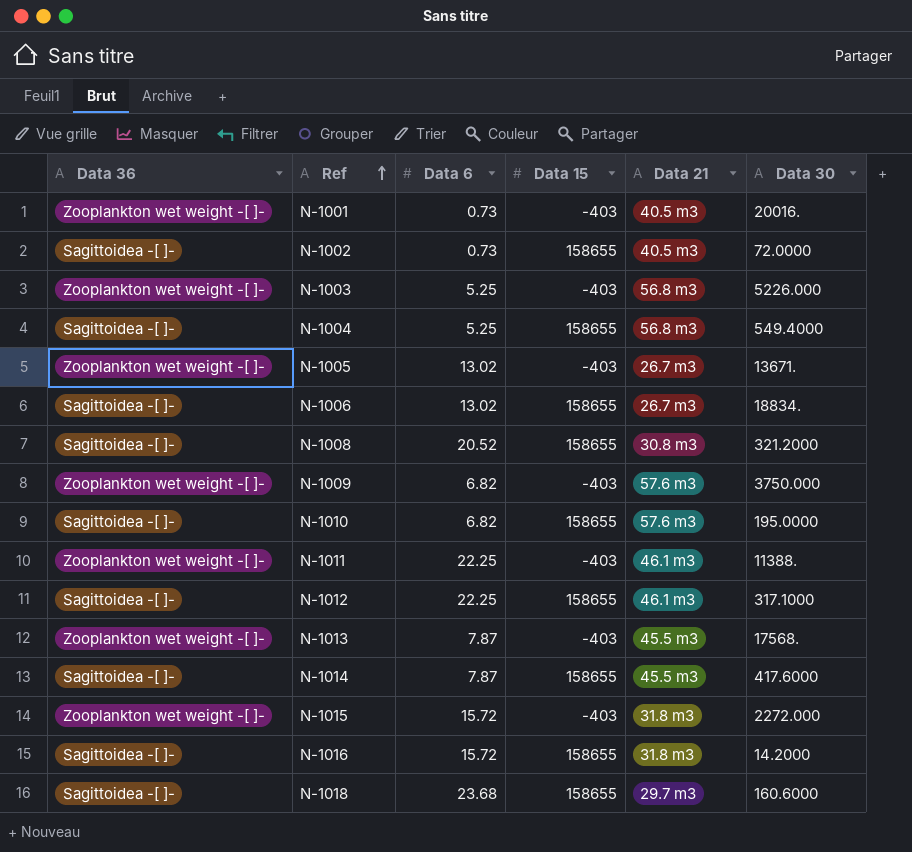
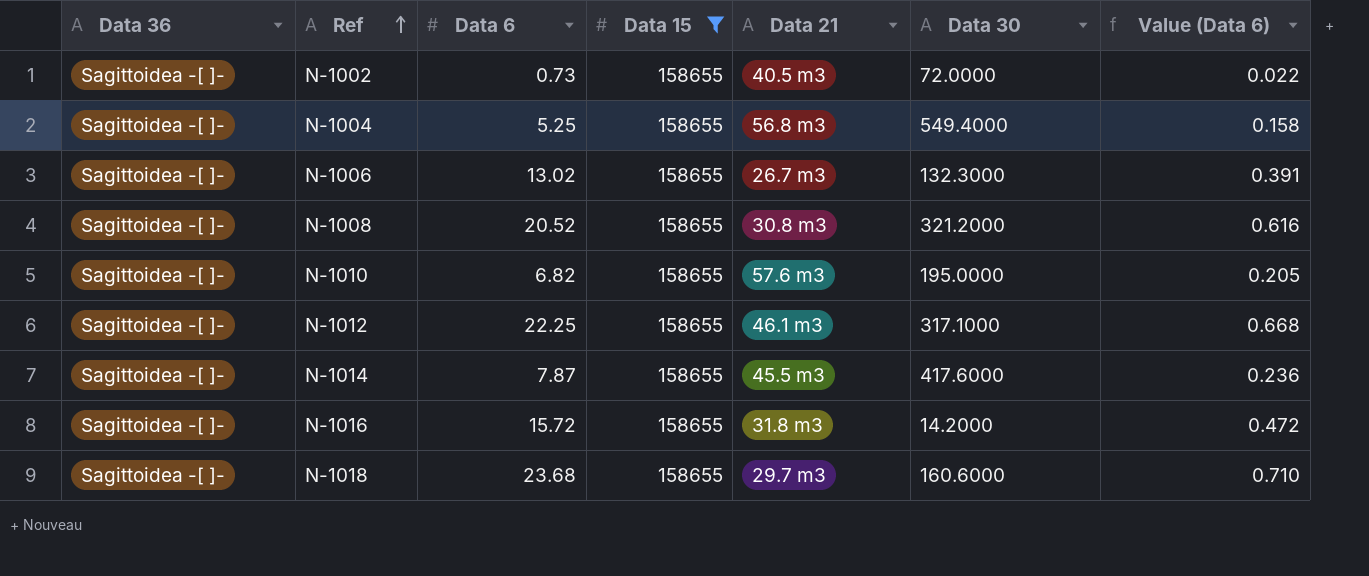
filter: none -> Data 15 = 158655
column Value (Data 6) | formula: none -> [Data 6] * 0.03
N-1006 | Data 30: 18834. -> 132.3000

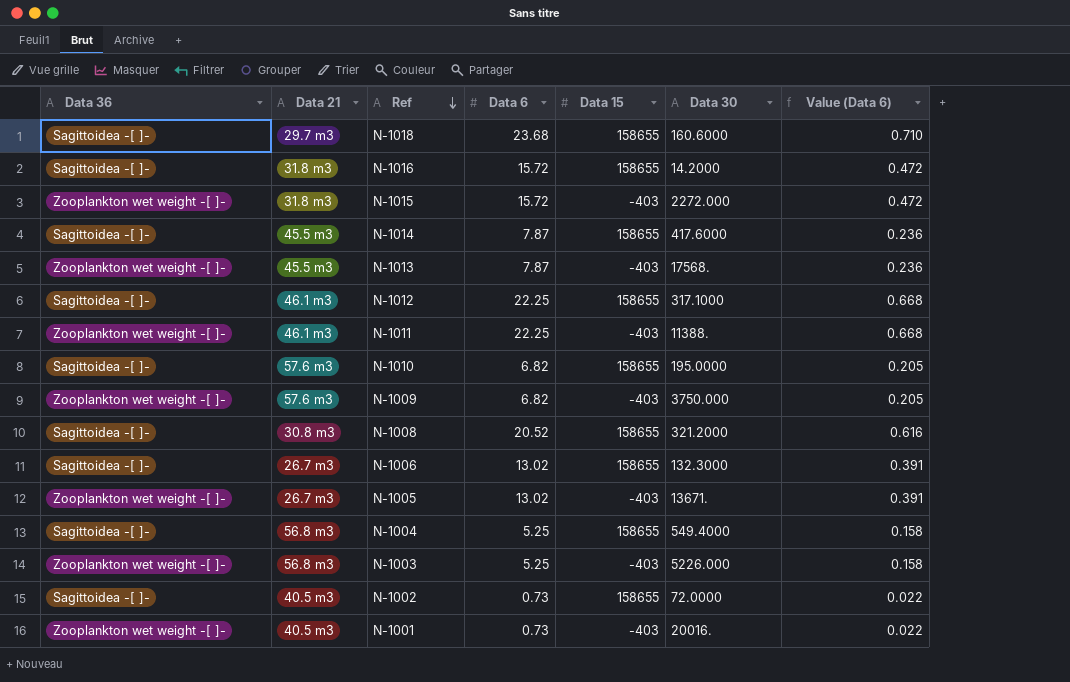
filter: Data 15 = 158655 -> none
row order: Ref ascending -> Ref descending
column Data 21 | position: 5 -> 2

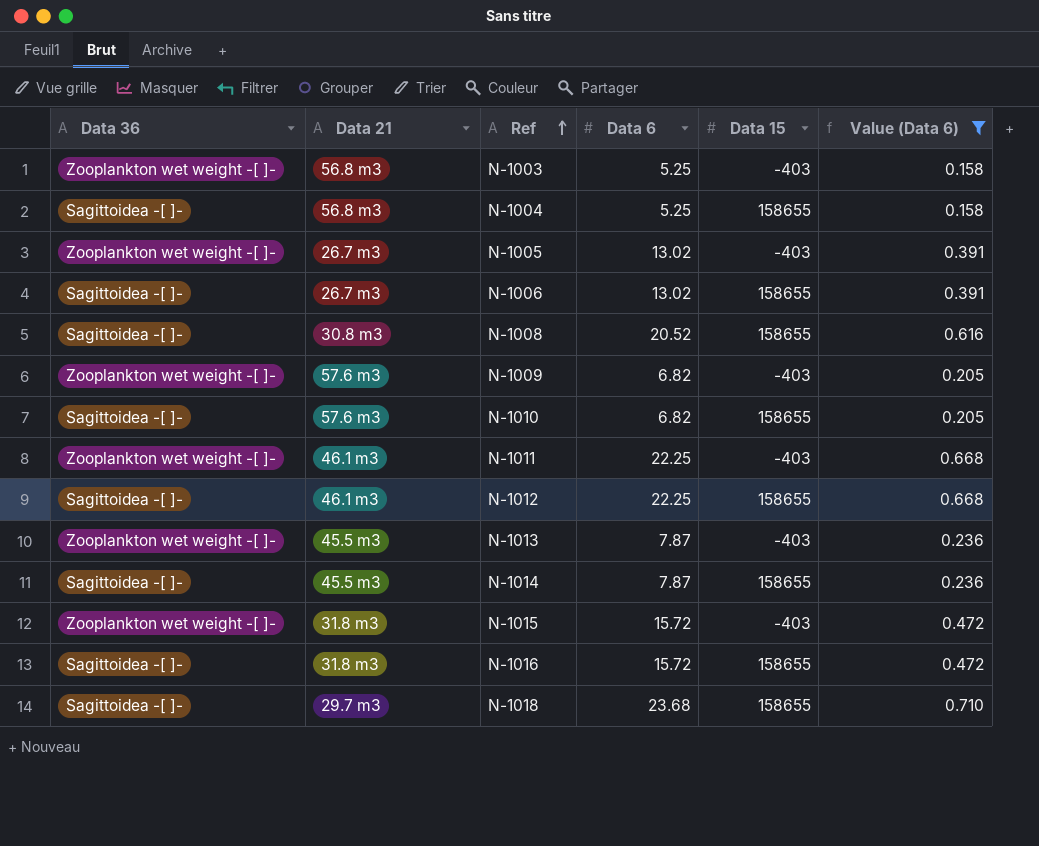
filter: none -> Value (Data 6) != 0.022
row order: Ref descending -> Ref ascending
column Data 30 | position: 6 -> none

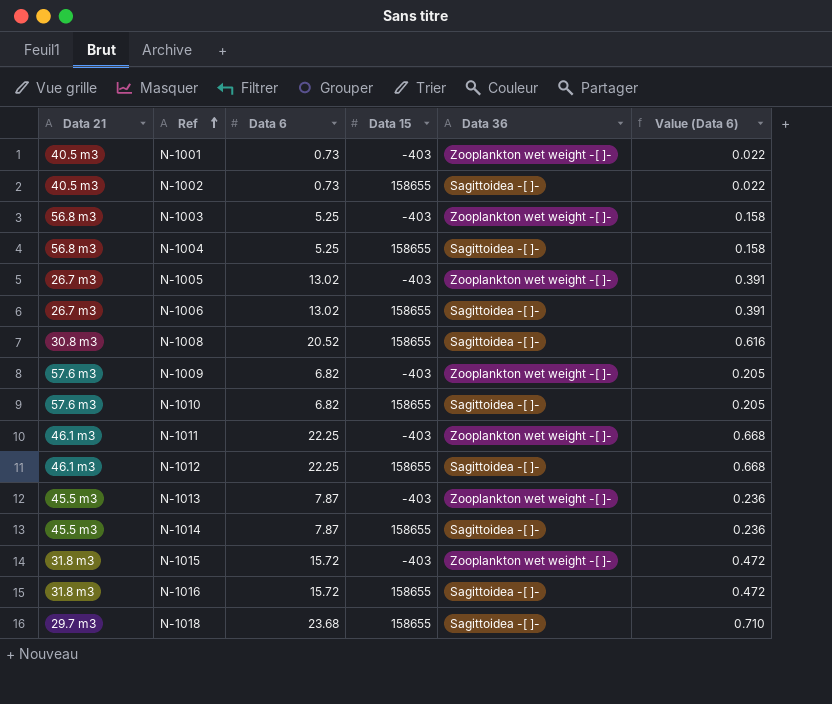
filter: Value (Data 6) != 0.022 -> none
column Data 36 | position: 1 -> 5

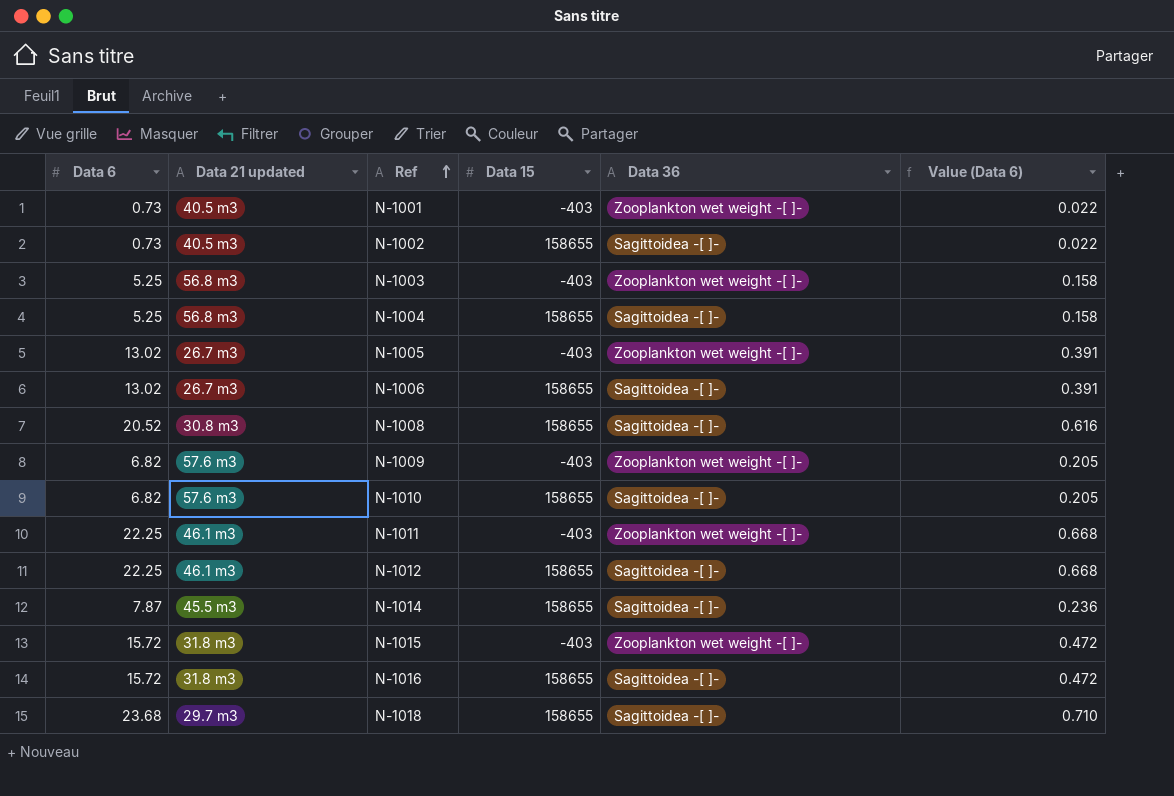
column Data 6 | position: 3 -> 1
column name: Data 21 -> Data 21 updated
row N-1013: 45.5 m3 | 7.87 | -403 | Zooplankton wet weight -[ ]- | 0.236 -> none

